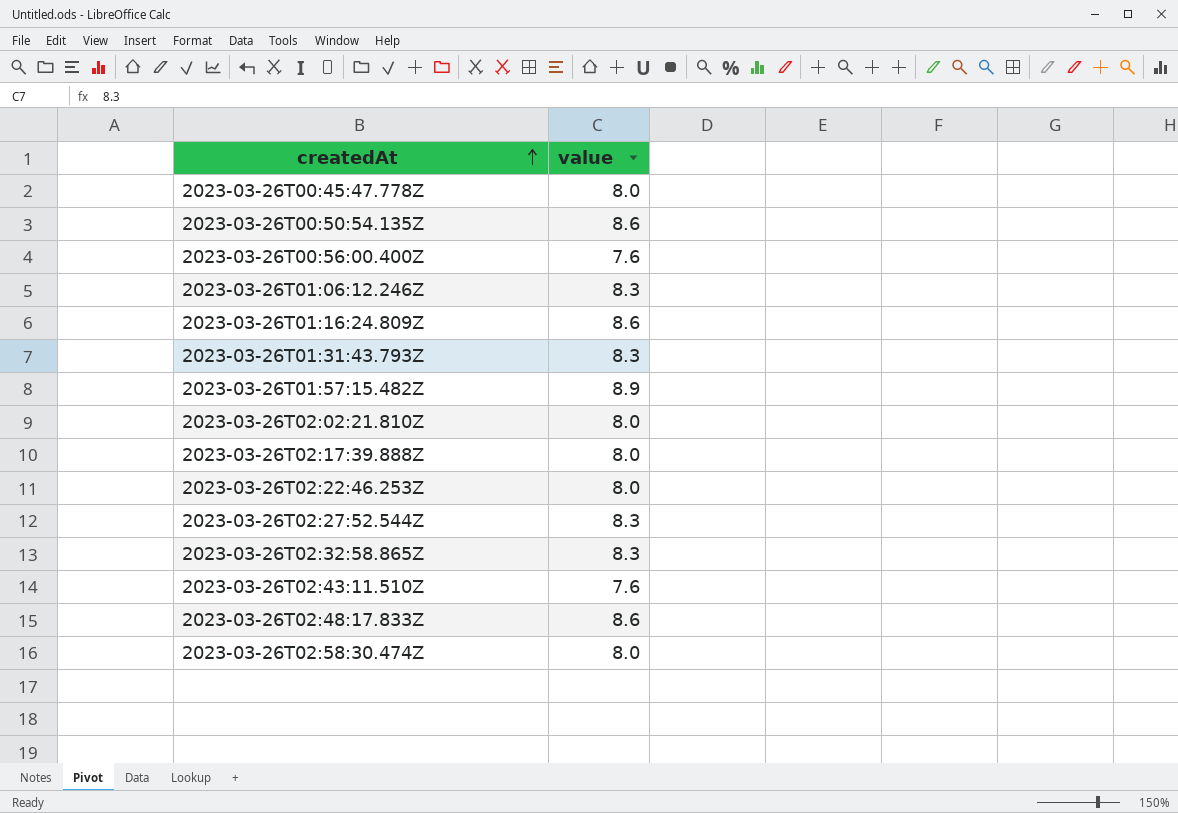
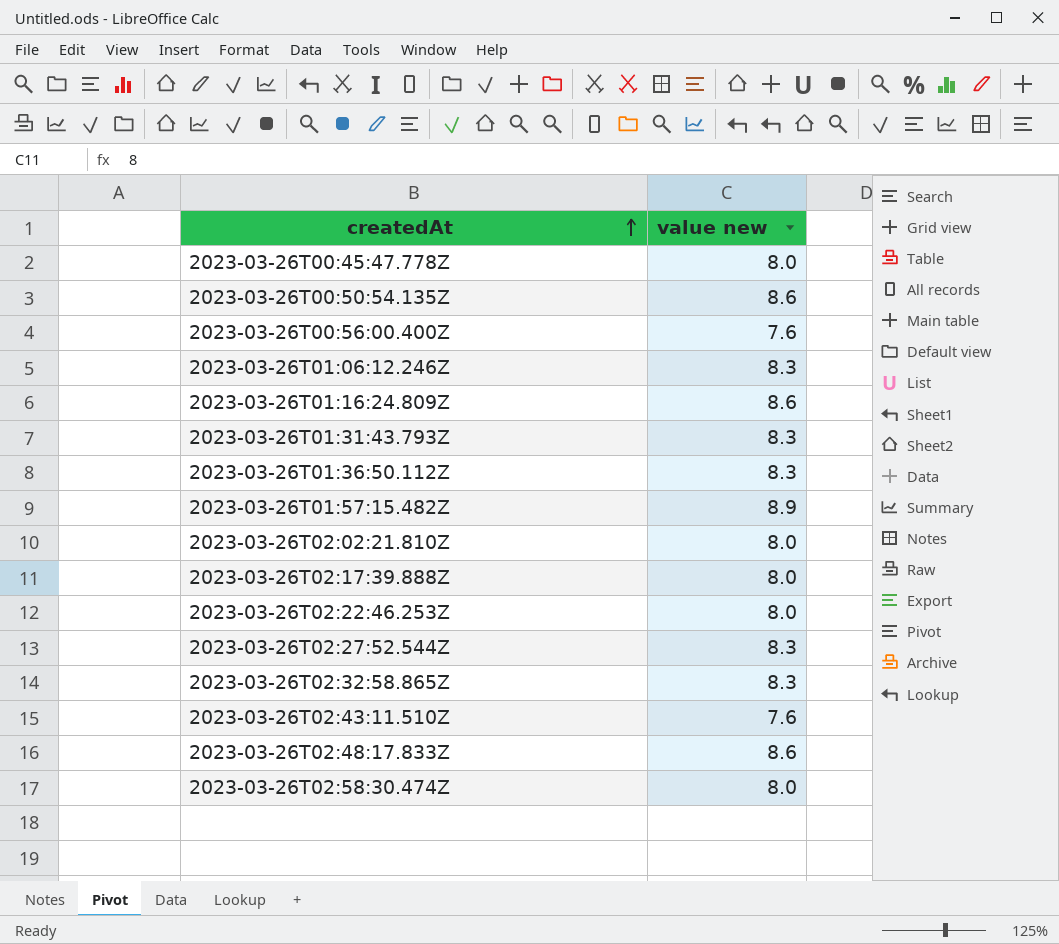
column name: value -> value new
row 2023-03-26T01:36:50.112Z: none -> 8.3

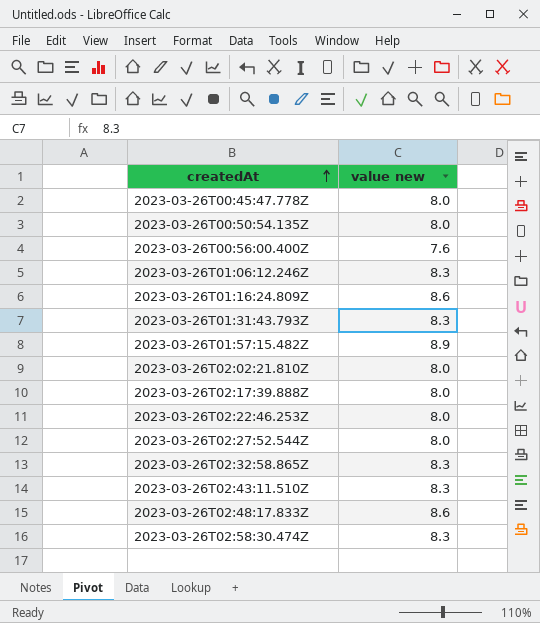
row 2023-03-26T01:36:50.112Z: 8.3 -> none
2023-03-26T00:50:54.135Z | value new: 8.6 -> 8.0
2023-03-26T02:27:52.544Z | value new: 8.3 -> 8.0
2023-03-26T02:43:11.510Z | value new: 7.6 -> 8.3
2023-03-26T02:58:30.474Z | value new: 8.0 -> 8.3

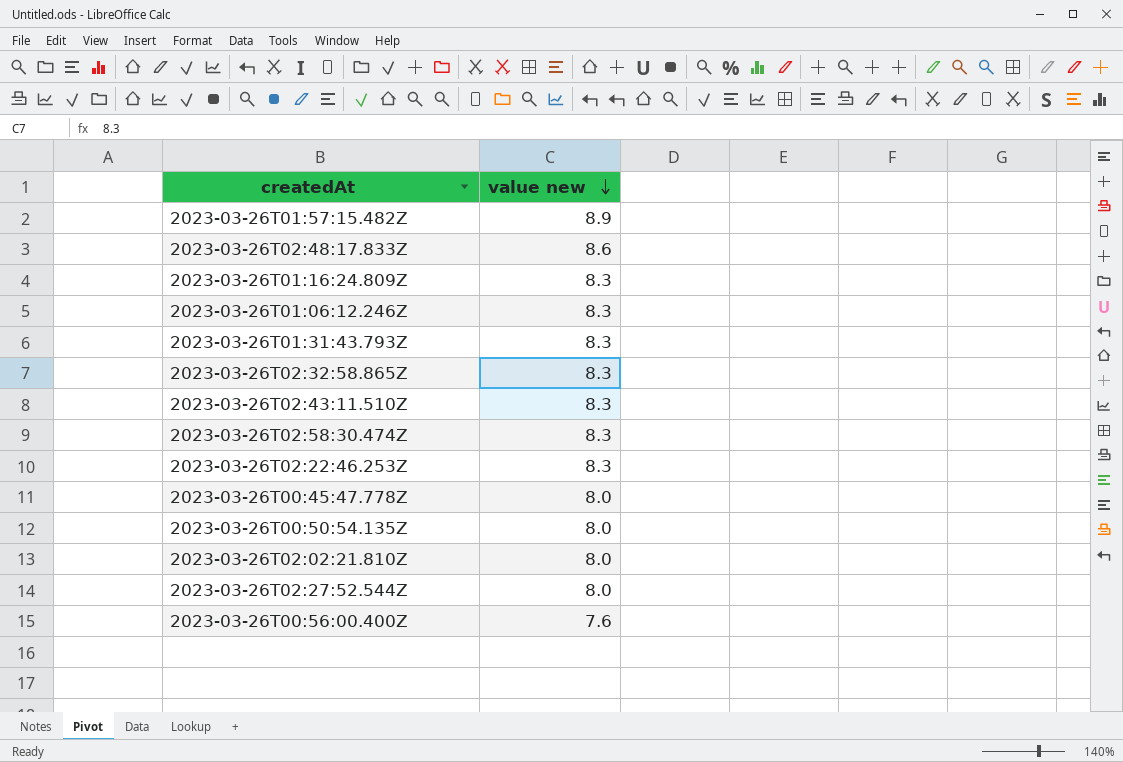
row order: createdAt ascending -> value new descending
row 2023-03-26T02:17:39.888Z: 8.0 -> none
2023-03-26T01:16:24.809Z | value new: 8.6 -> 8.3
2023-03-26T02:22:46.253Z | value new: 8.0 -> 8.3

